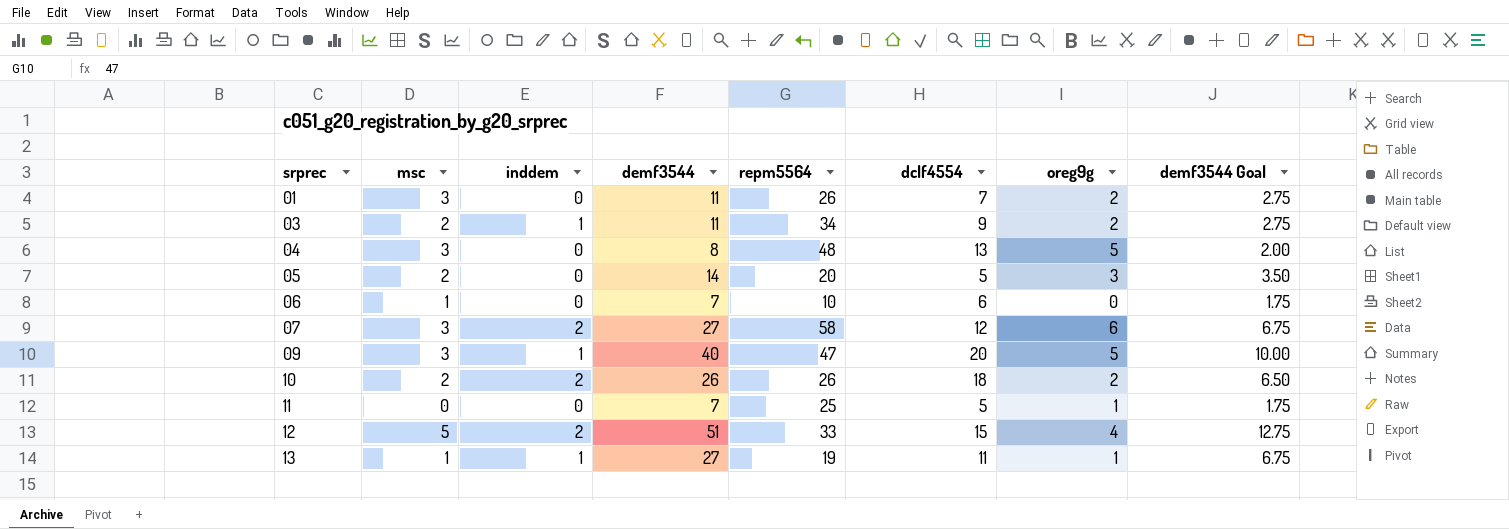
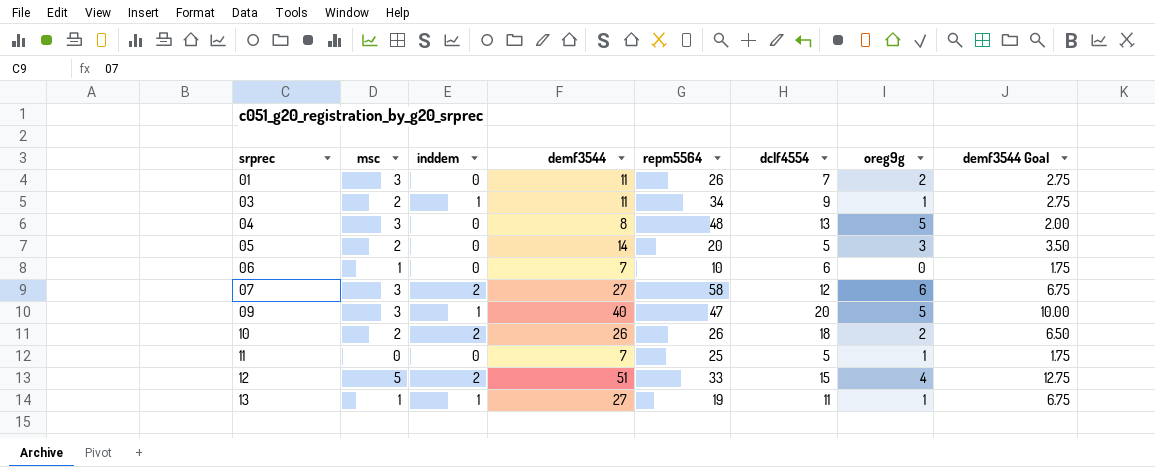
03 | oreg9g: 2 -> 1

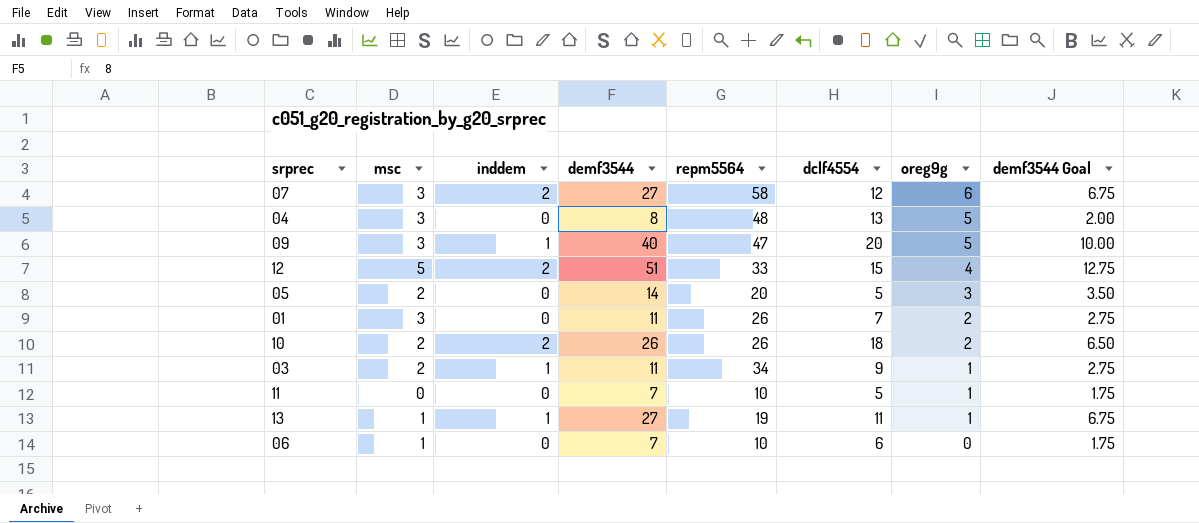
row order: srprec ascending -> oreg9g descending
11 | repm5564: 25 -> 10

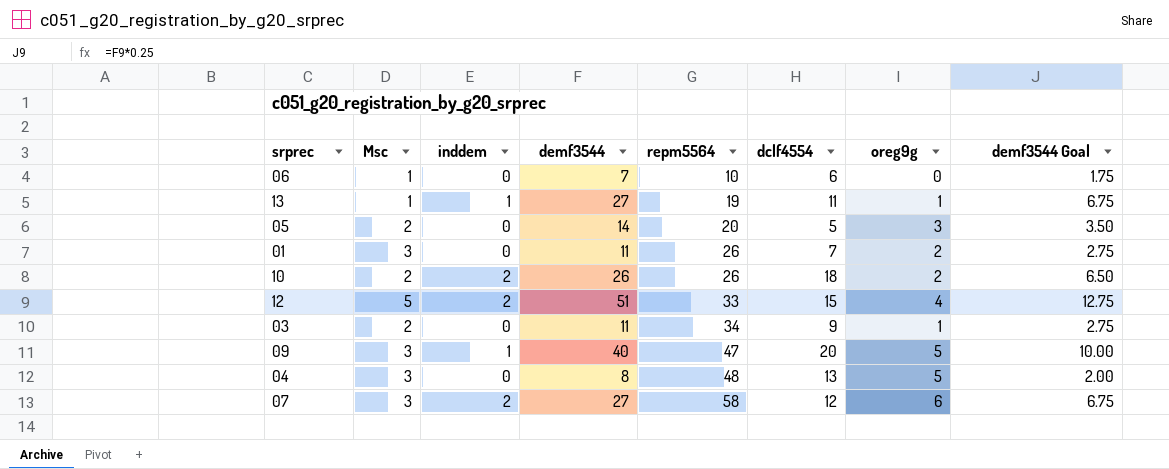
row order: oreg9g descending -> repm5564 ascending
column name: msc -> Msc
row 11: 0 | 0 | 7 | 10 | 5 | 1 | 1.75 -> none
03 | inddem: 1 -> 0

